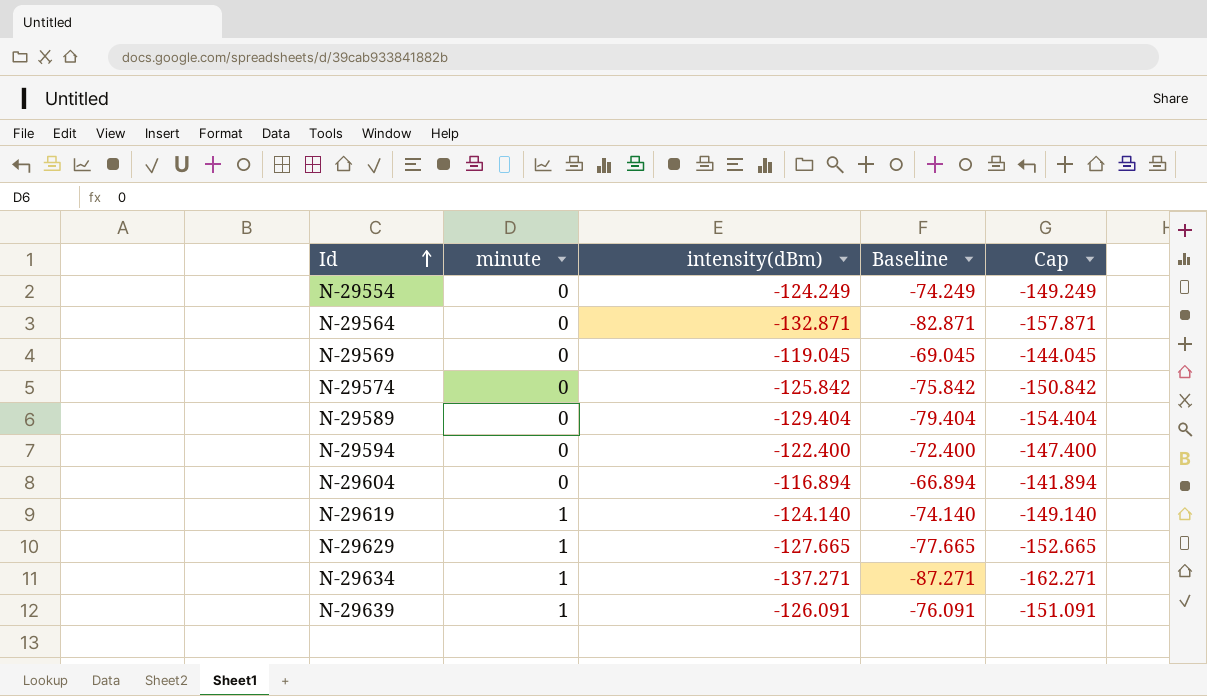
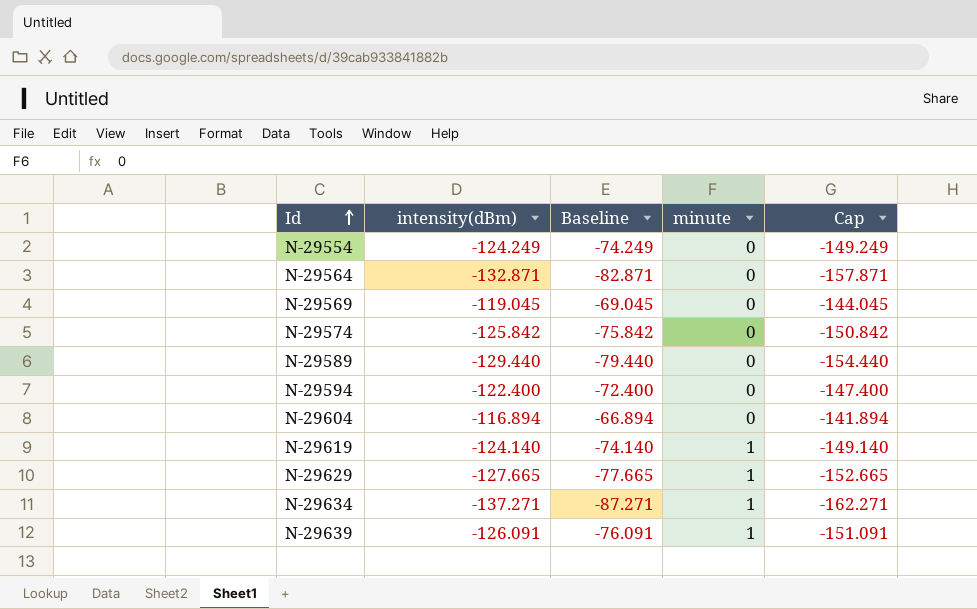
column minute | position: 2 -> 4
N-29589 | intensity(dBm): -129.404 -> -129.440
N-29589 | Baseline: -79.404 -> -79.440
N-29589 | Cap: -154.404 -> -154.440

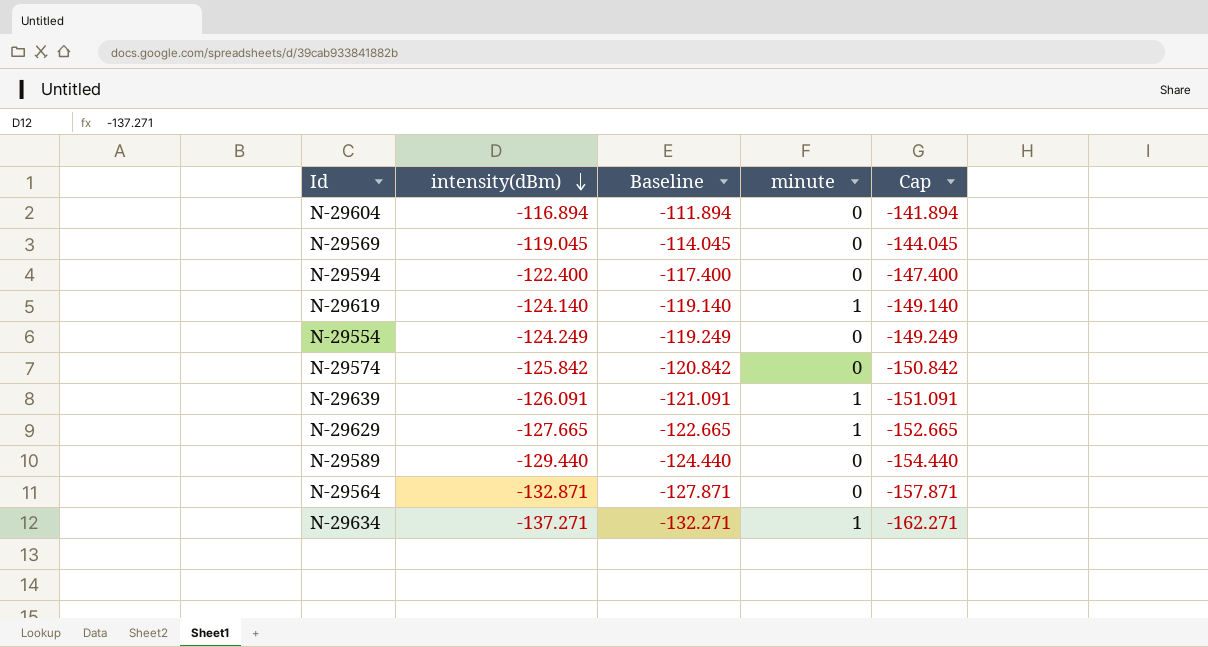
row order: Id ascending -> intensity(dBm) descending
column Baseline | formula: [intensity(dBm)] + 50 -> [intensity(dBm)] + 5

